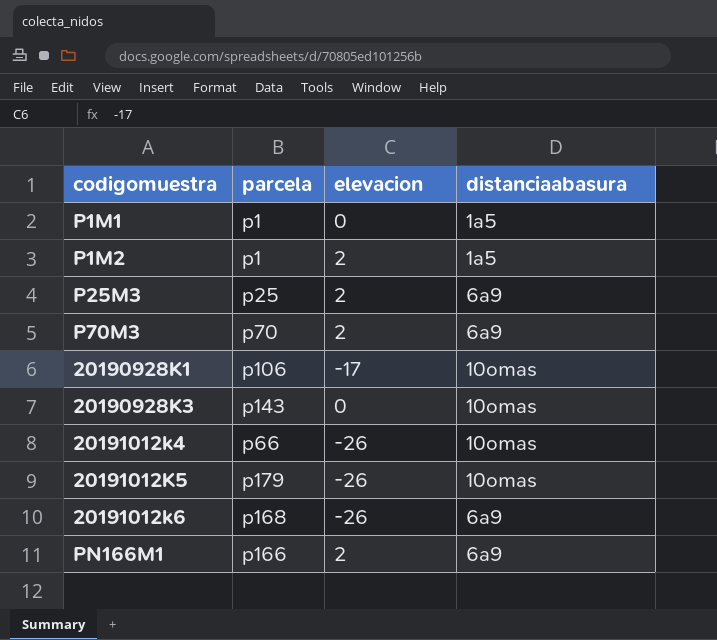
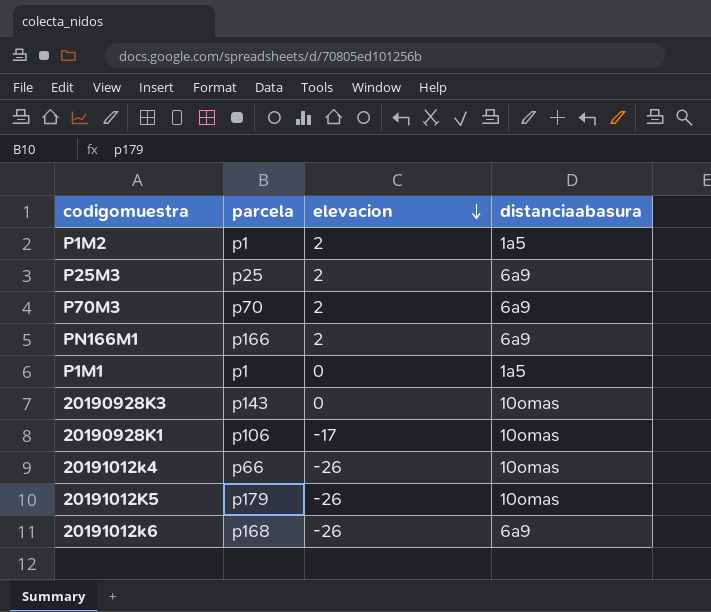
row order: none -> elevacion descending

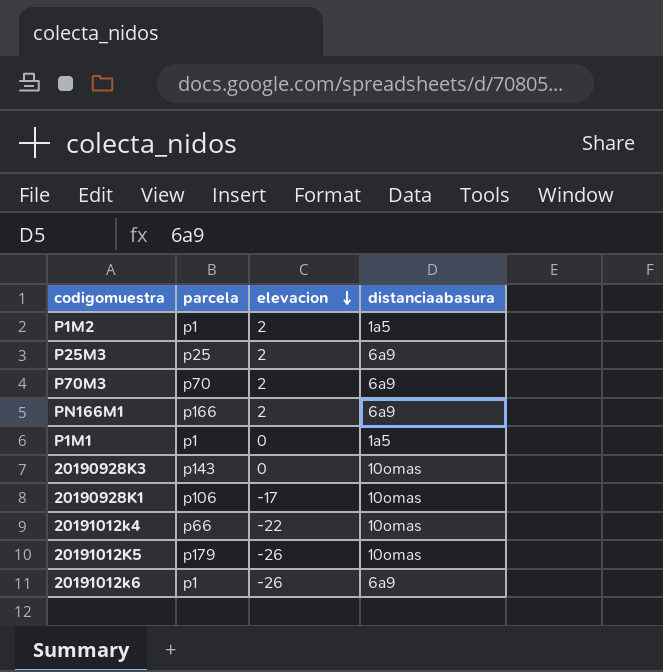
20191012k4 | elevacion: -26 -> -22
20191012k6 | parcela: p168 -> p1

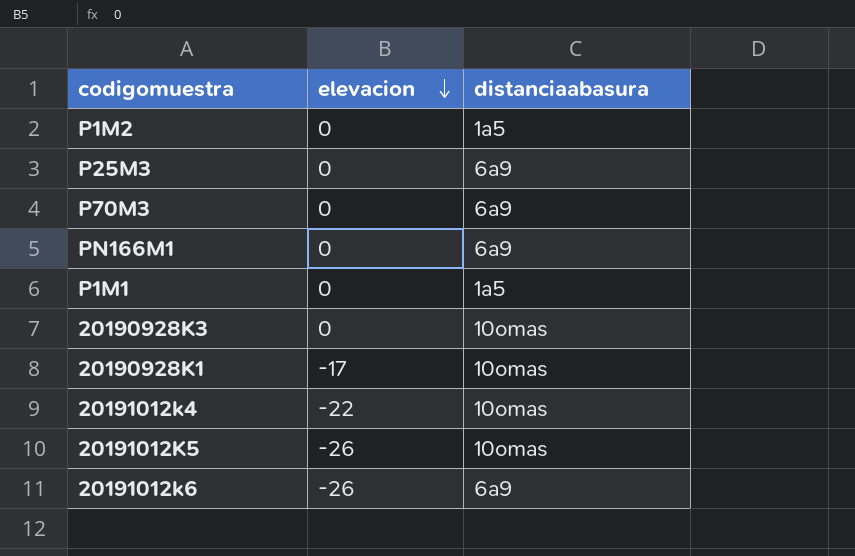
column parcela | position: 2 -> none
P1M2 | elevacion: 2 -> 0
P25M3 | elevacion: 2 -> 0
P70M3 | elevacion: 2 -> 0
PN166M1 | elevacion: 2 -> 0

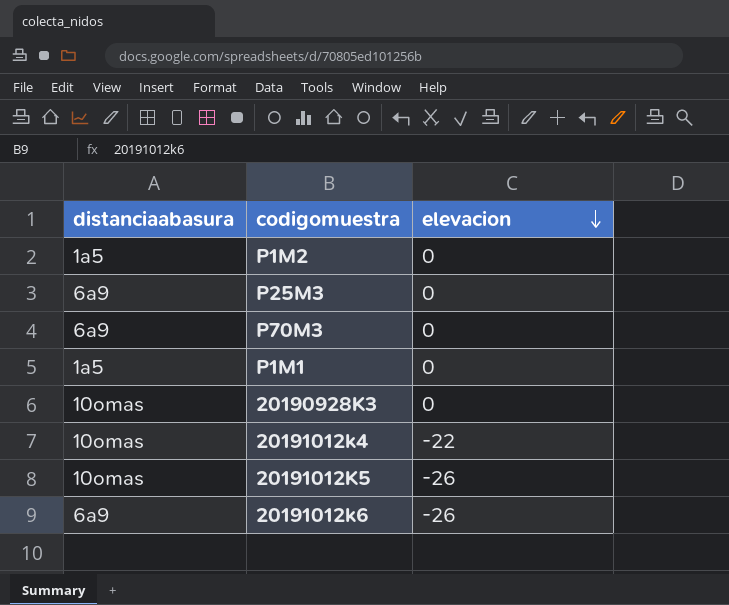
column distanciaabasura | position: 3 -> 1
row PN166M1: 0 | 6a9 -> none
row 20190928K1: -17 | 10omas -> none

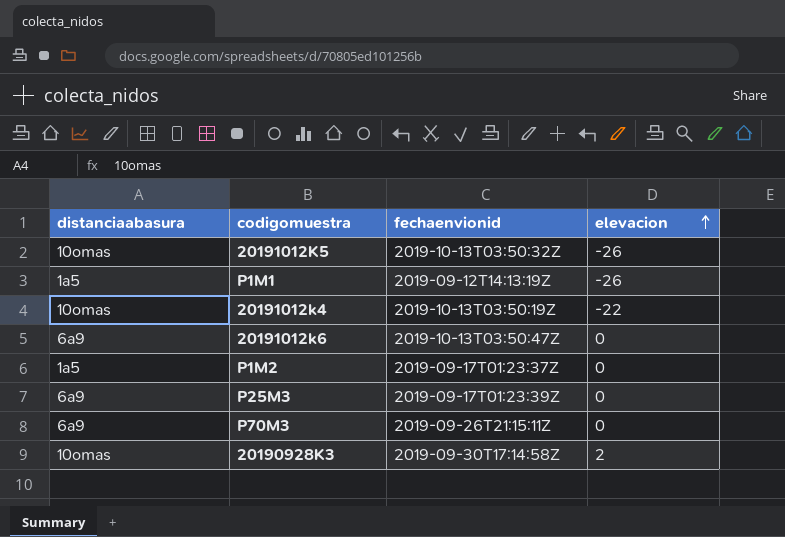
row order: elevacion descending -> elevacion ascending
column fechaenvionid | position: none -> 3
P1M1 | elevacion: 0 -> -26
20191012k6 | elevacion: -26 -> 0
20190928K3 | elevacion: 0 -> 2

